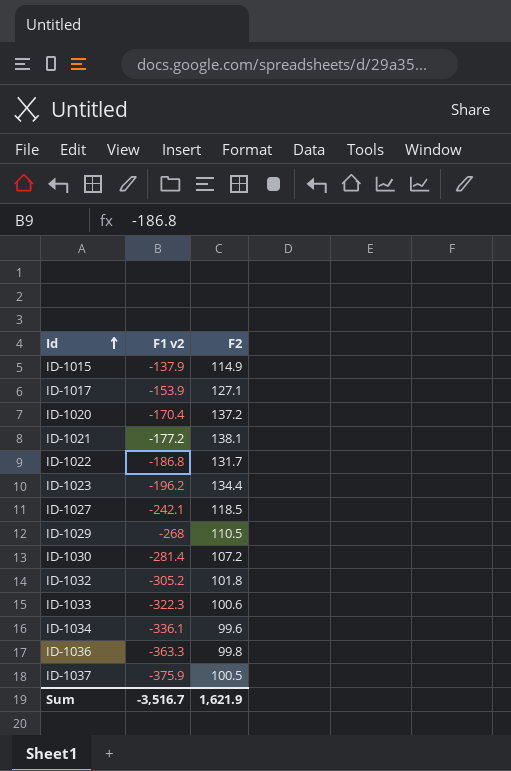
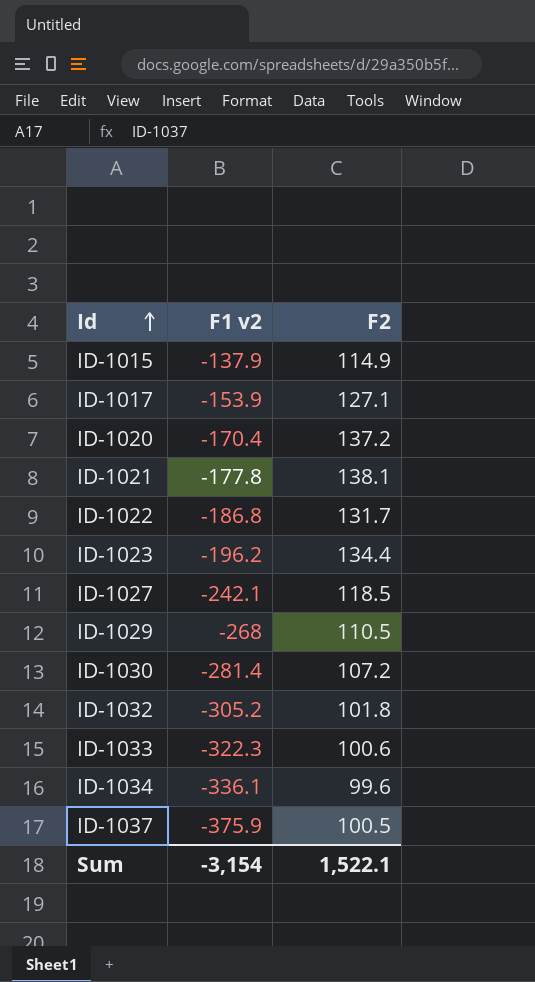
row ID-1036: -363.3 | 99.8 -> none
ID-1021 | F1 v2: -177.2 -> -177.8
Sum | F1 v2: -3,516.7 -> -3,154
Sum | F2: 1,621.9 -> 1,522.1

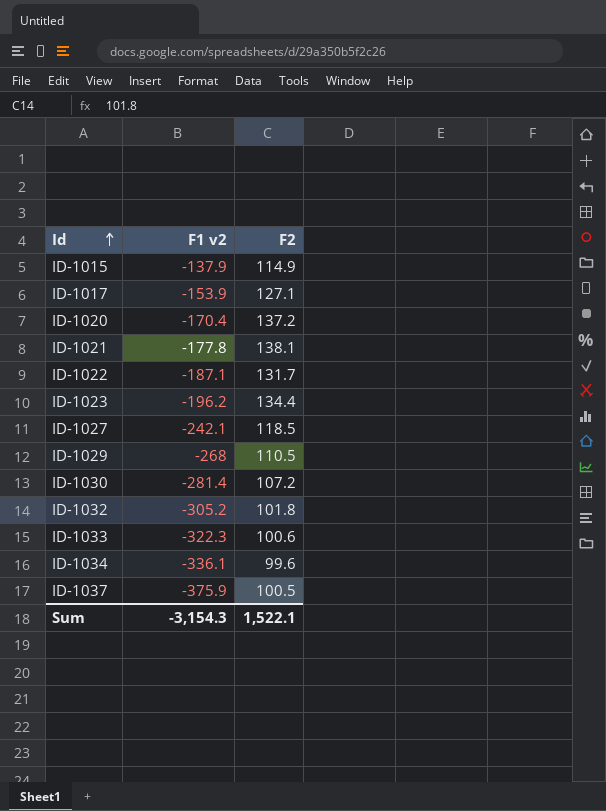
ID-1022 | F1 v2: -186.8 -> -187.1
Sum | F1 v2: -3,154 -> -3,154.3

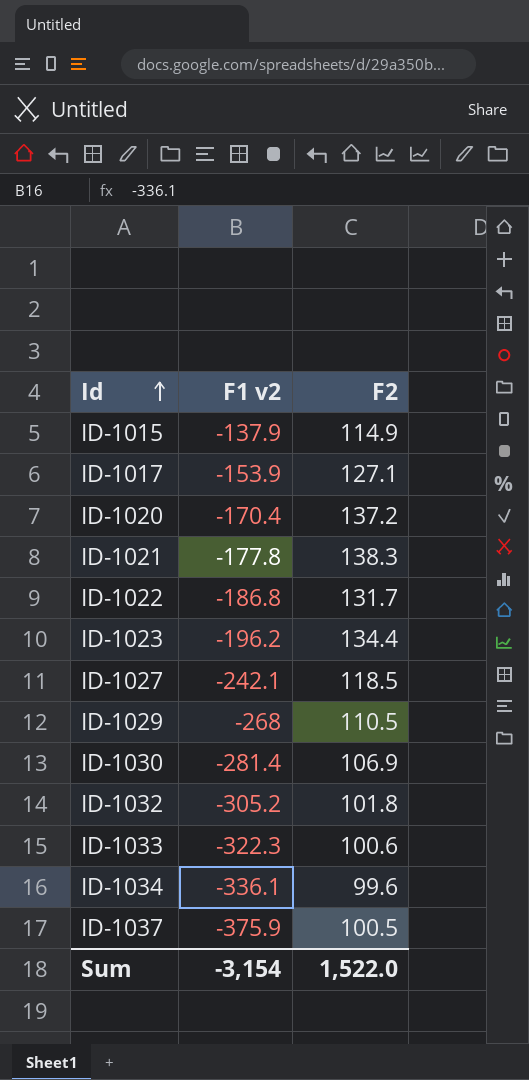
ID-1021 | F2: 138.1 -> 138.3
ID-1022 | F1 v2: -187.1 -> -186.8
ID-1030 | F2: 107.2 -> 106.9
Sum | F1 v2: -3,154.3 -> -3,154
Sum | F2: 1,522.1 -> 1,522.0

